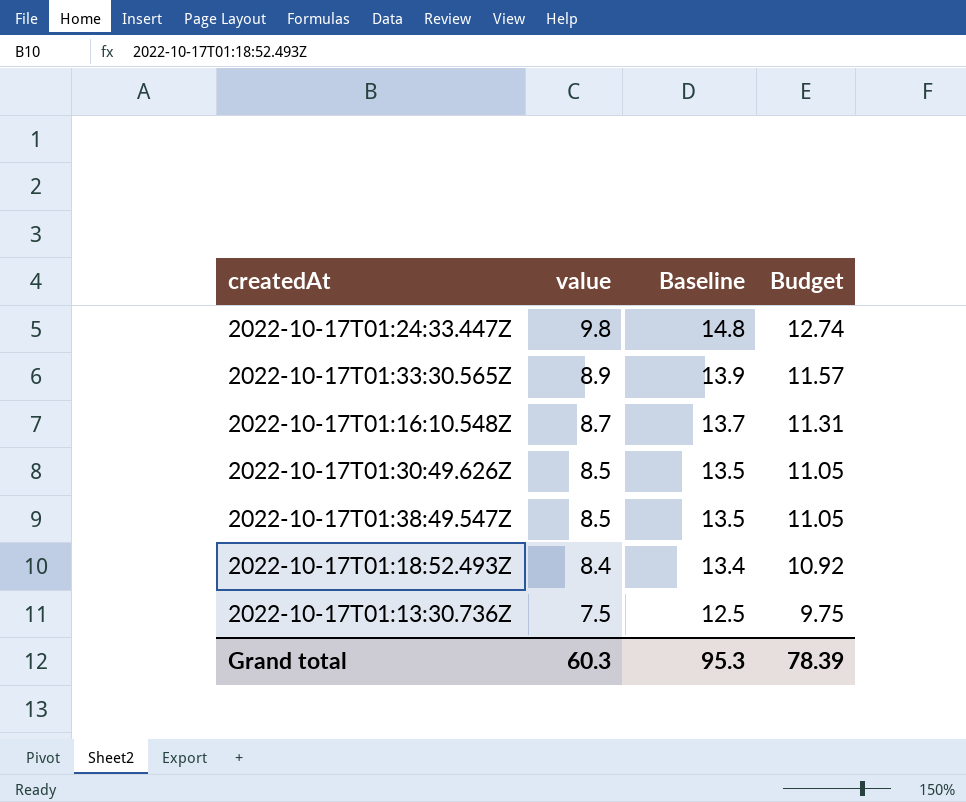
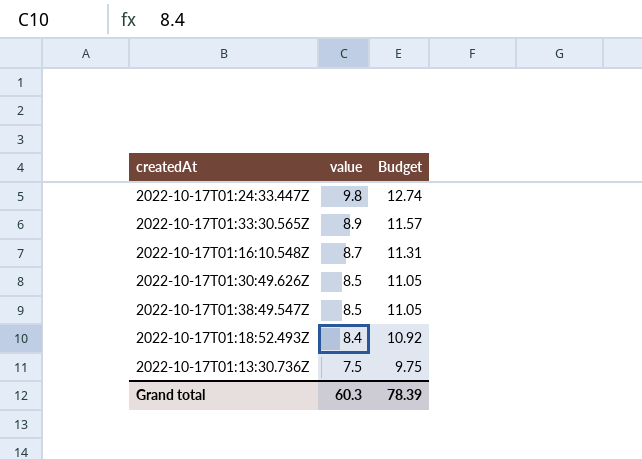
column Baseline | formula: [value] + 5 -> none

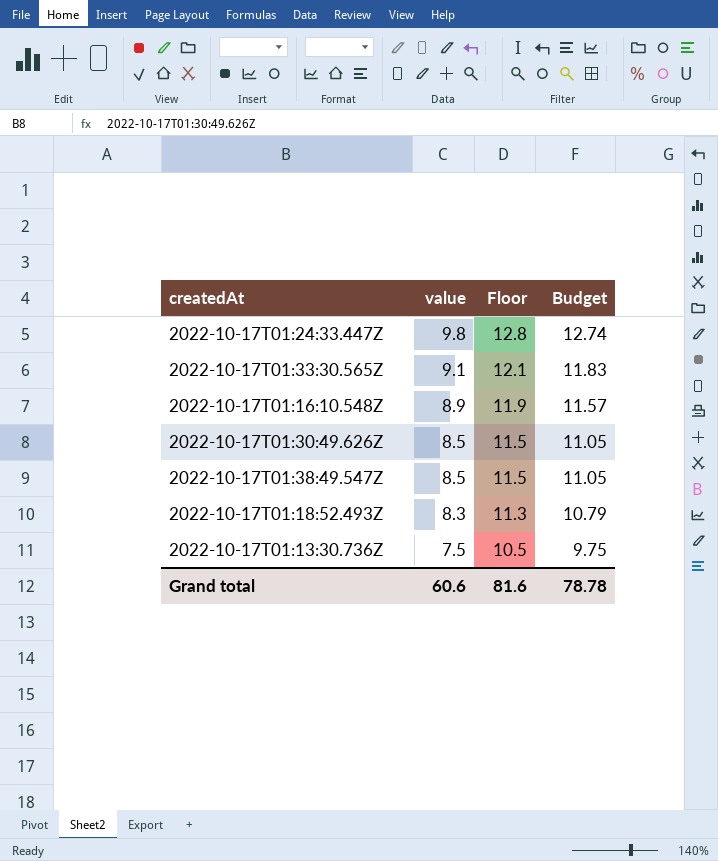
column Floor | formula: none -> [value] + 3
2022-10-17T01:33:30.565Z | value: 8.9 -> 9.1
2022-10-17T01:33:30.565Z | Budget: 11.57 -> 11.83
2022-10-17T01:16:10.548Z | value: 8.7 -> 8.9
2022-10-17T01:16:10.548Z | Budget: 11.31 -> 11.57
2022-10-17T01:18:52.493Z | value: 8.4 -> 8.3
2022-10-17T01:18:52.493Z | Budget: 10.92 -> 10.79
Grand total | value: 60.3 -> 60.6
Grand total | Budget: 78.39 -> 78.78

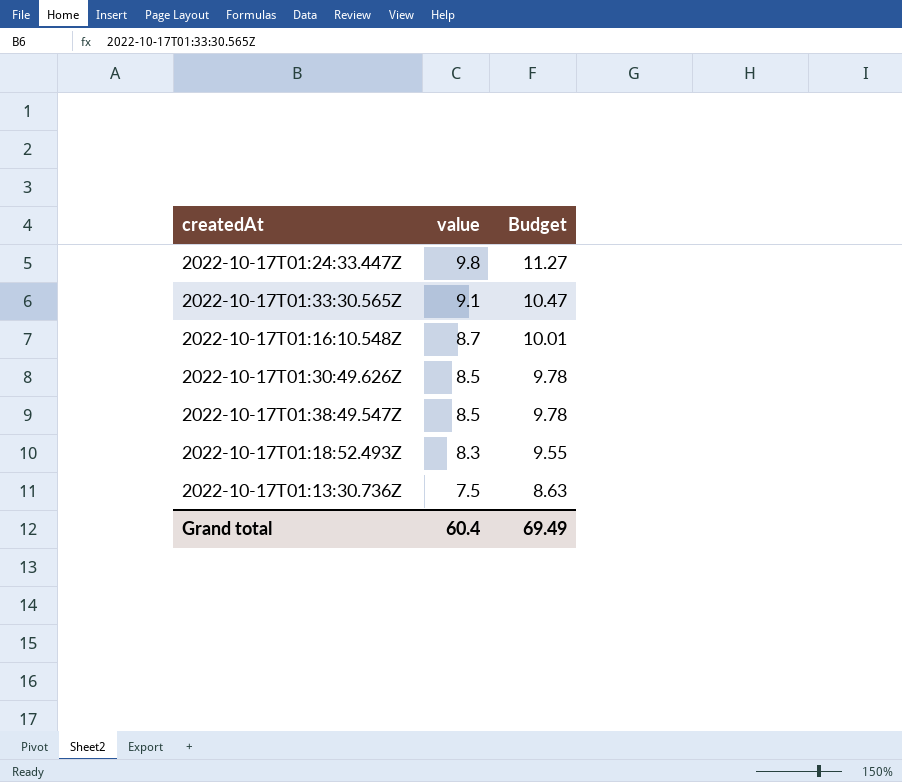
column Floor | formula: [value] + 3 -> none
column Budget | formula: [value] * 1.3 -> [value] * 1.15
2022-10-17T01:16:10.548Z | value: 8.9 -> 8.7
Grand total | value: 60.6 -> 60.4
Grand total | Budget: 78.78 -> 69.49

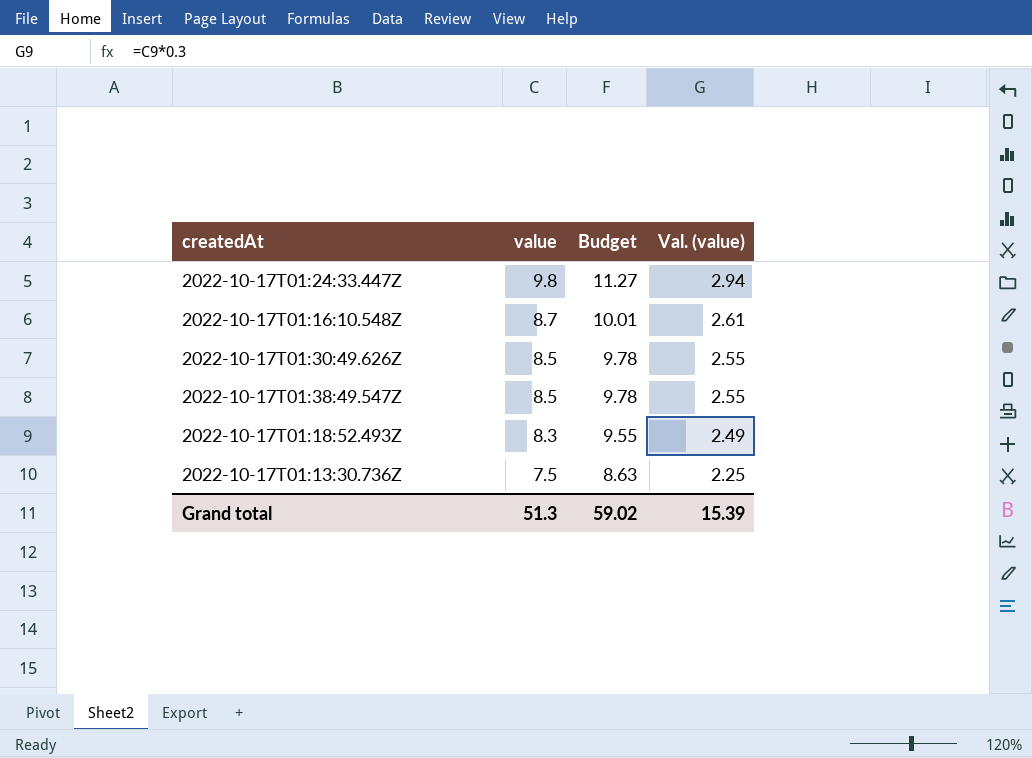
column Val. (value) | formula: none -> [value] * 0.3
row 2022-10-17T01:33:30.565Z: 9.1 | 10.47 -> none
Grand total | value: 60.4 -> 51.3
Grand total | Budget: 69.49 -> 59.02

